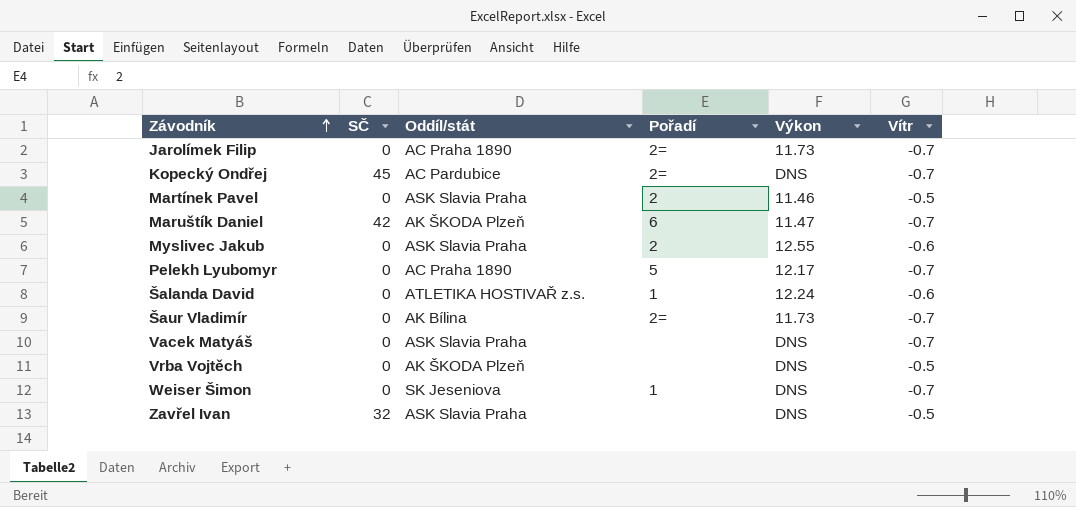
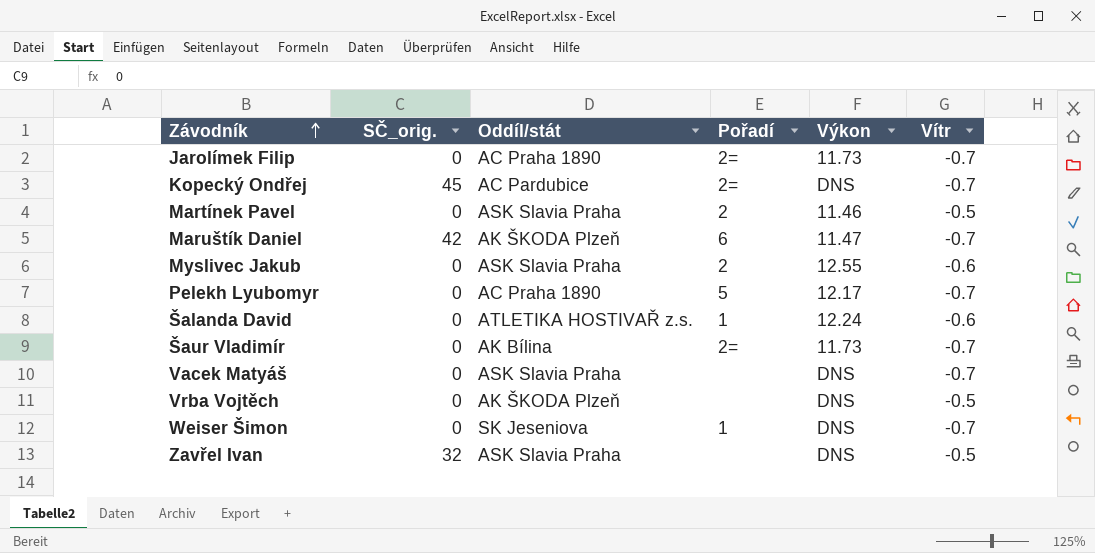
column name: SČ -> SČ_orig.

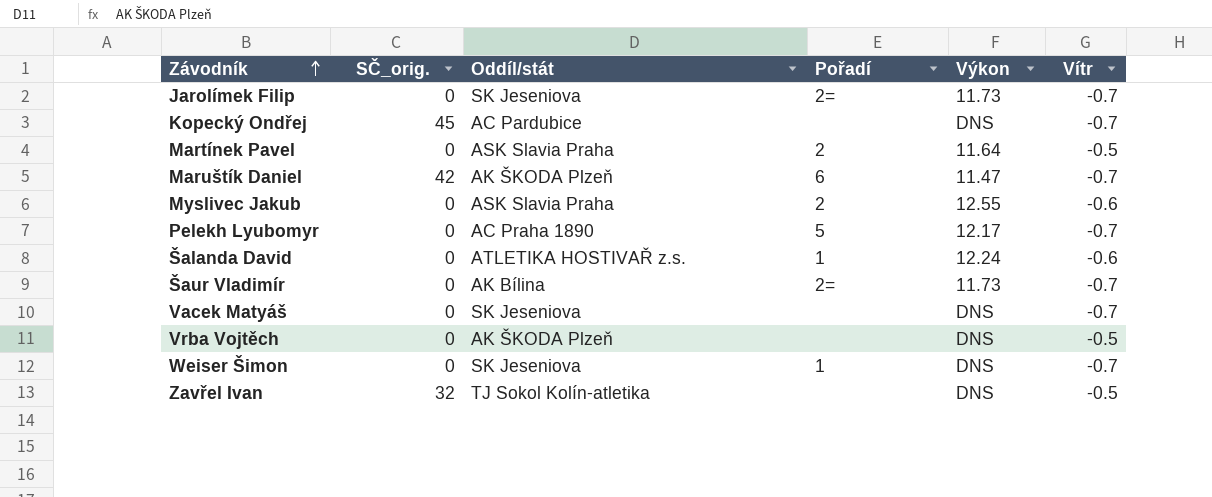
Jarolímek Filip | Oddíl/stát: AC Praha 1890 -> SK Jeseniova
Kopecký Ondřej | Pořadí: 2= -> none
Martínek Pavel | Výkon: 11.46 -> 11.64
Vacek Matyáš | Oddíl/stát: ASK Slavia Praha -> SK Jeseniova
Zavřel Ivan | Oddíl/stát: ASK Slavia Praha -> TJ Sokol Kolín-atletika

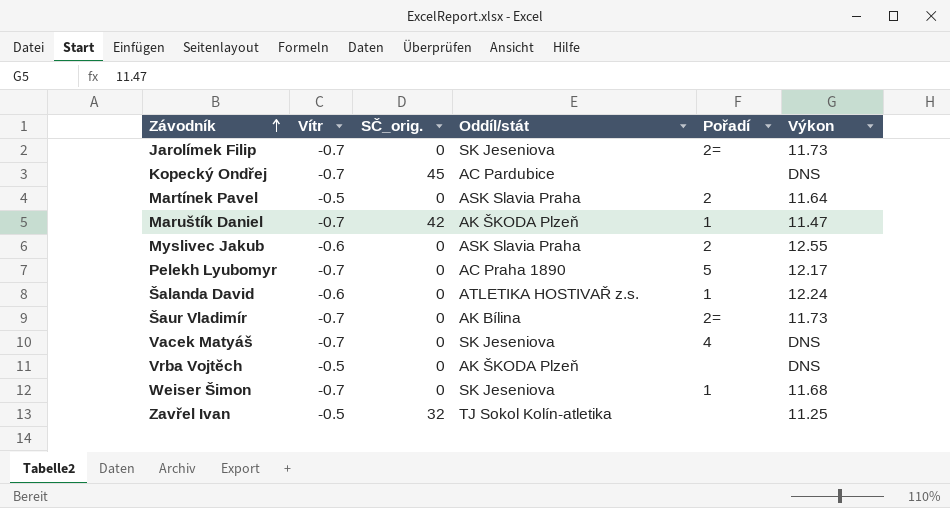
column Vítr | position: 6 -> 2
Maruštík Daniel | Pořadí: 6 -> 1
Vacek Matyáš | Pořadí: none -> 4
Weiser Šimon | Výkon: DNS -> 11.68
Zavřel Ivan | Výkon: DNS -> 11.25

